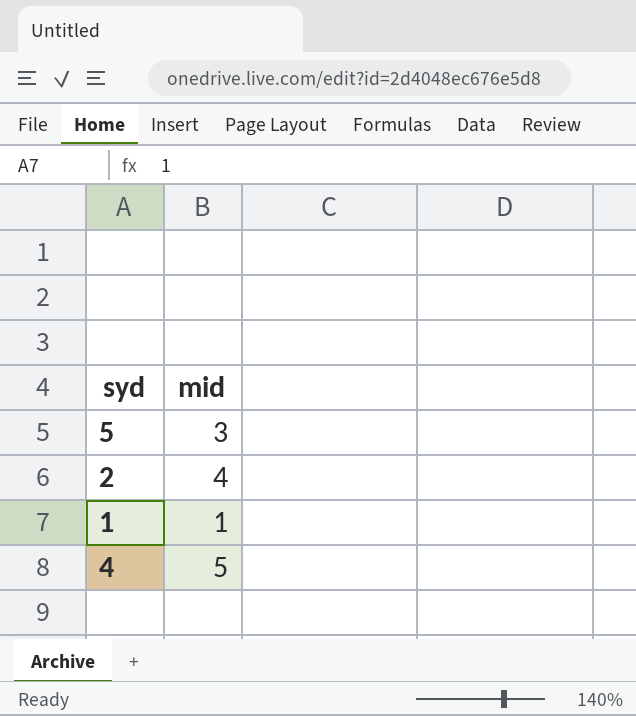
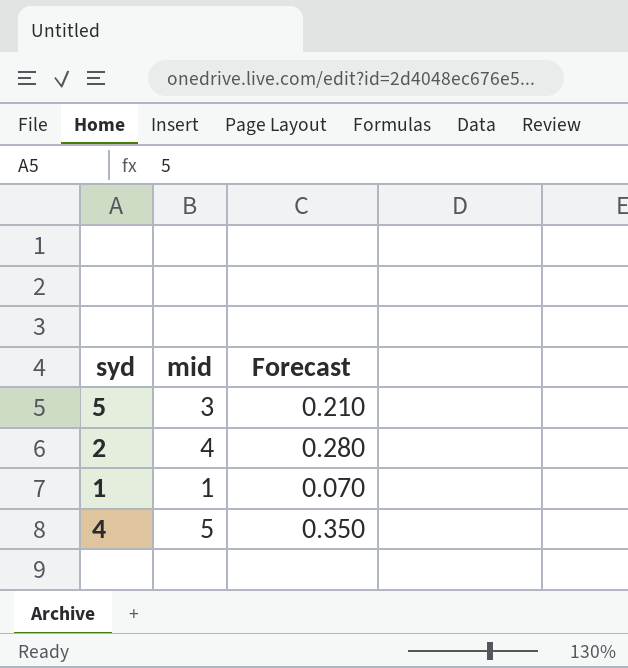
column Forecast | formula: none -> [mid] * 0.07

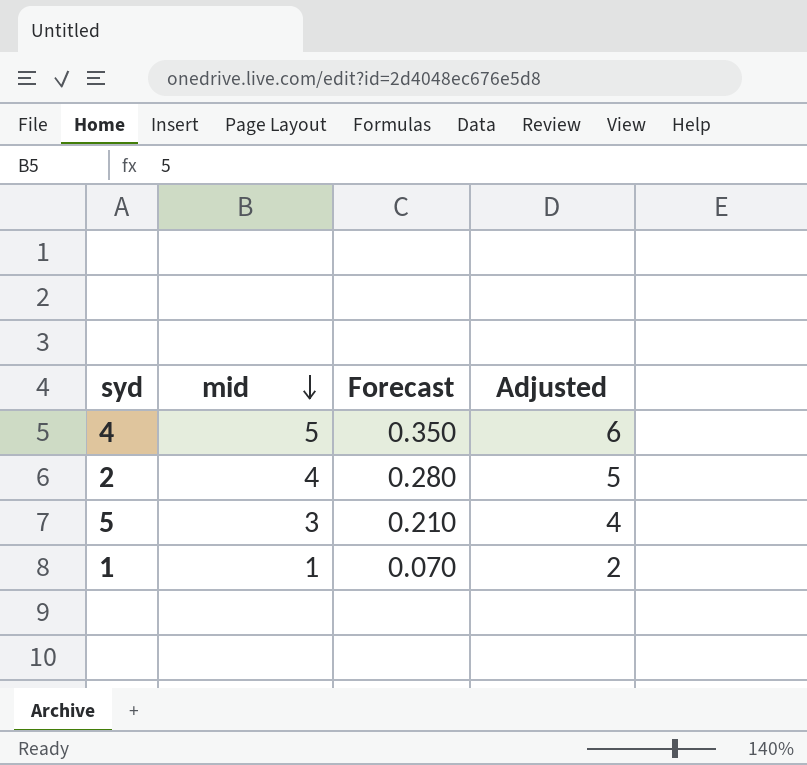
row order: none -> mid descending
column Adjusted | formula: none -> [mid] + 1

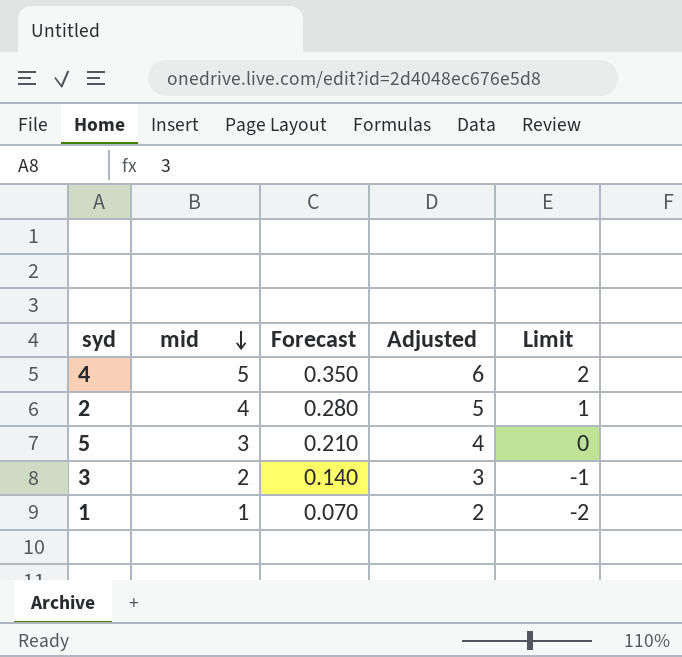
column Limit | formula: none -> [mid] - 3
row 3: none -> 2 | 0.140 | 3 | -1

